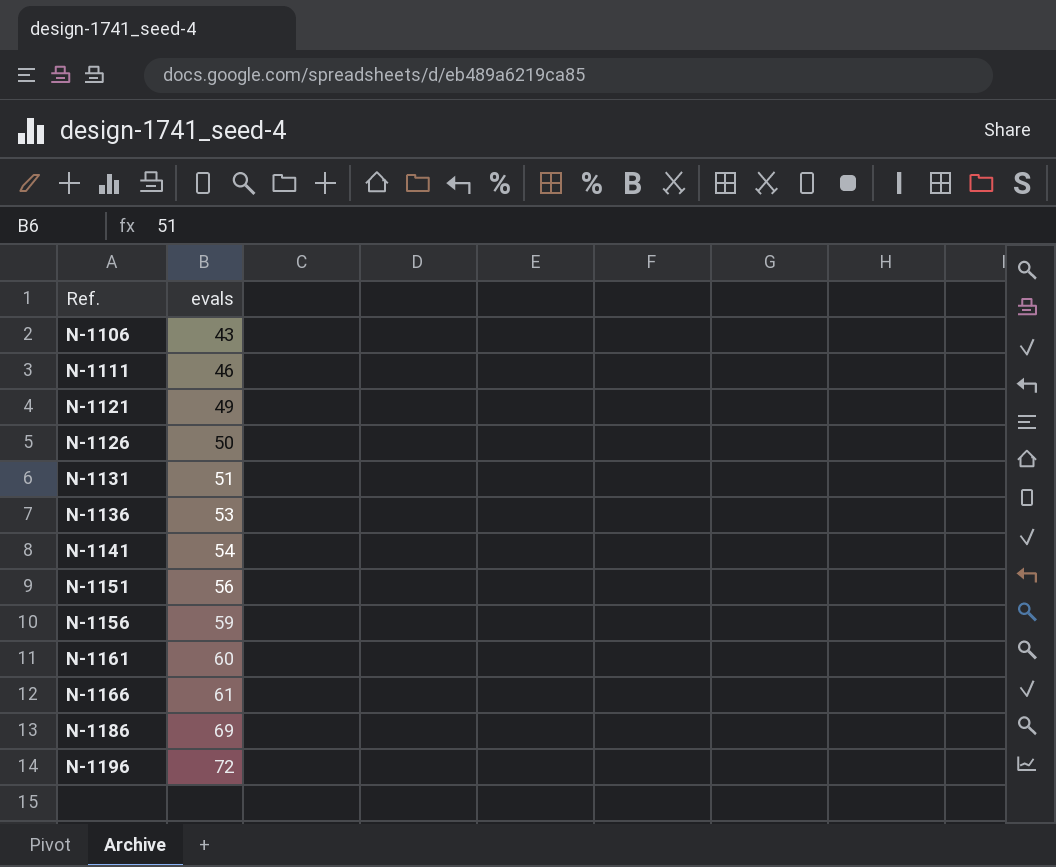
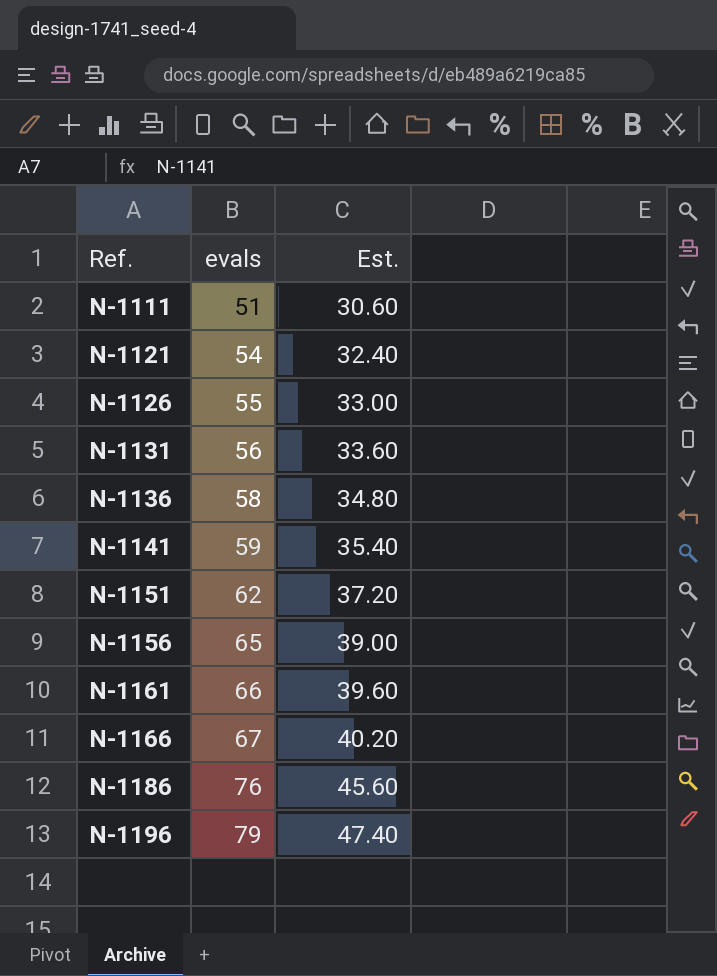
column Est. | formula: none -> [evals] * 0.6
row N-1106: 43 -> none
N-1111 | evals: 46 -> 51
N-1121 | evals: 49 -> 54
N-1126 | evals: 50 -> 55
N-1131 | evals: 51 -> 56
N-1136 | evals: 53 -> 58
N-1141 | evals: 54 -> 59
N-1151 | evals: 56 -> 62
N-1156 | evals: 59 -> 65
N-1161 | evals: 60 -> 66
N-1166 | evals: 61 -> 67
N-1186 | evals: 69 -> 76
N-1196 | evals: 72 -> 79

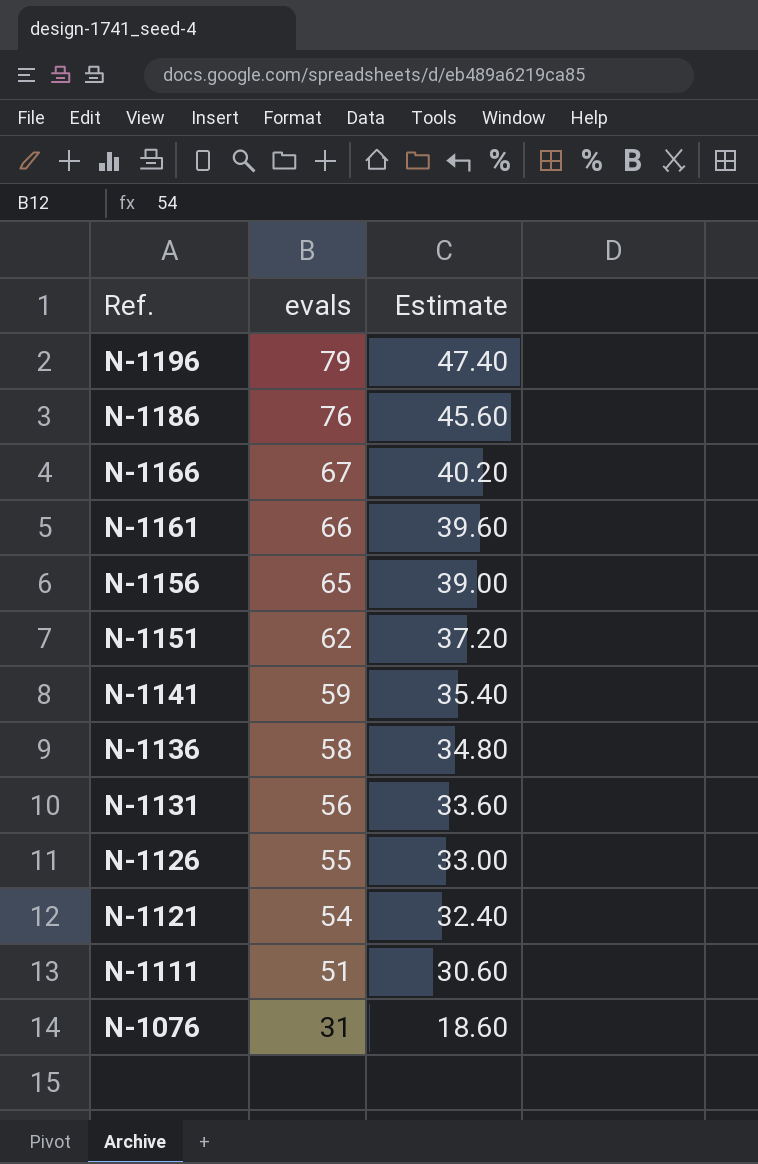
row order: Ref. ascending -> Ref. descending
column name: Est. -> Estimate
row N-1076: none -> 31 | 18.60

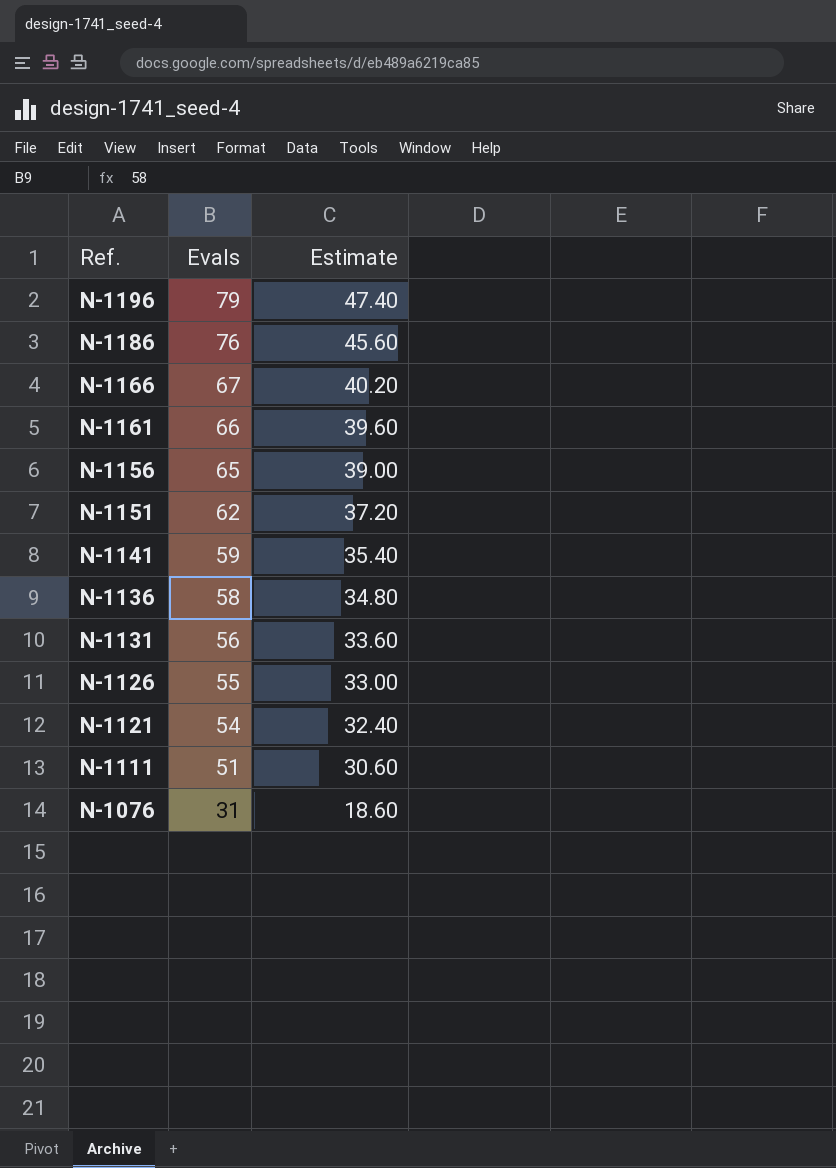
column name: evals -> Evals

